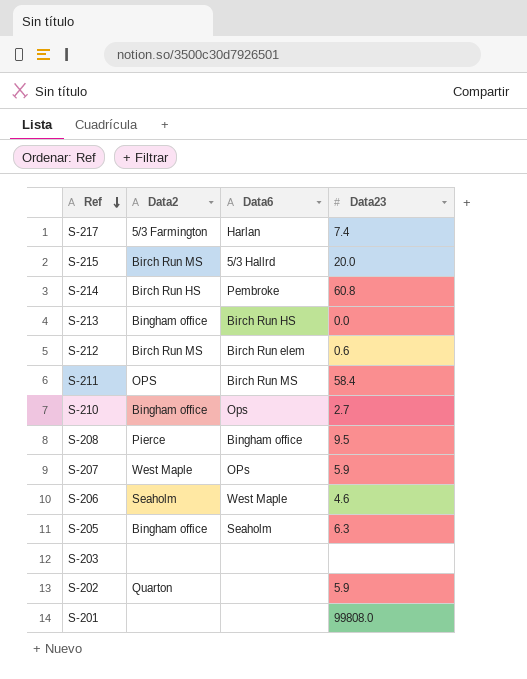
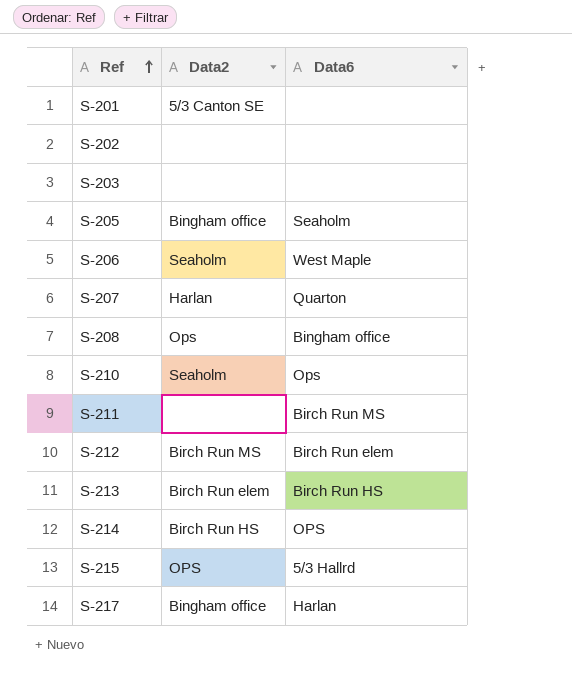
row order: Ref descending -> Ref ascending
column Data23 | position: 4 -> none
S-201 | Data2: none -> 5/3 Canton SE
S-202 | Data2: Quarton -> none
S-207 | Data2: West Maple -> Harlan
S-207 | Data6: OPs -> Quarton
S-208 | Data2: Pierce -> Ops
S-210 | Data2: Bingham office -> Seaholm
S-211 | Data2: OPS -> none
S-213 | Data2: Bingham office -> Birch Run elem
S-214 | Data6: Pembroke -> OPS
S-215 | Data2: Birch Run MS -> OPS
S-217 | Data2: 5/3 Farmington -> Bingham office

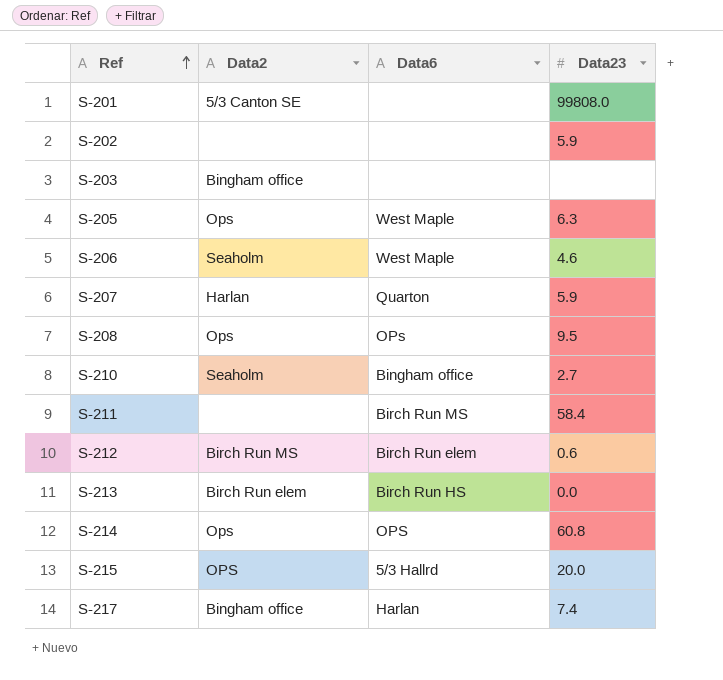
column Data23 | position: none -> 4
S-203 | Data2: none -> Bingham office
S-205 | Data2: Bingham office -> Ops
S-205 | Data6: Seaholm -> West Maple
S-208 | Data6: Bingham office -> OPs
S-210 | Data6: Ops -> Bingham office
S-214 | Data2: Birch Run HS -> Ops

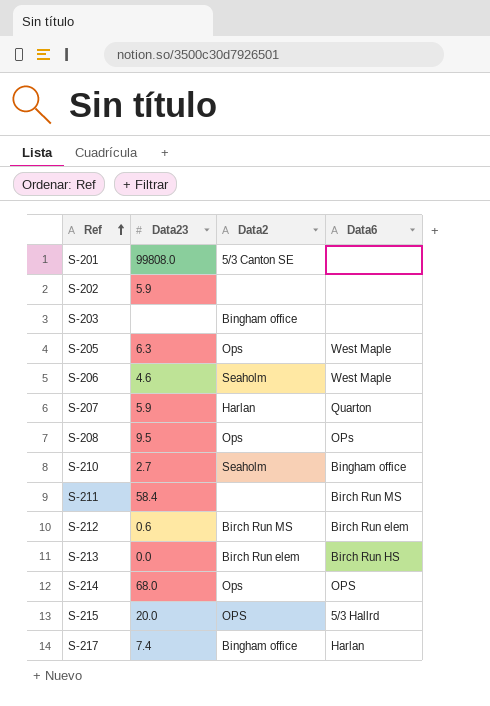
column Data23 | position: 4 -> 2
S-214 | Data23: 60.8 -> 68.0

